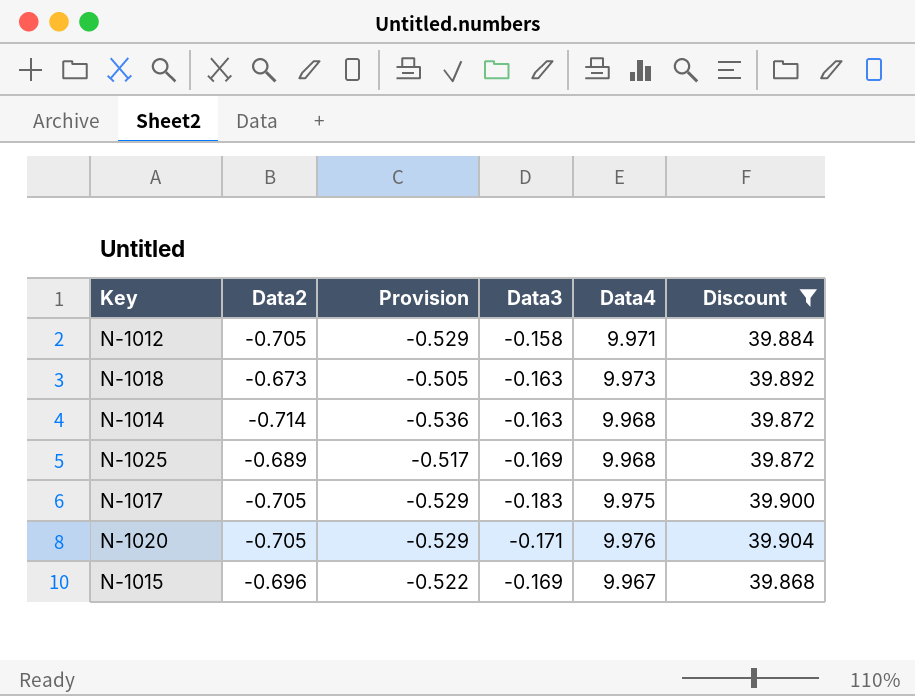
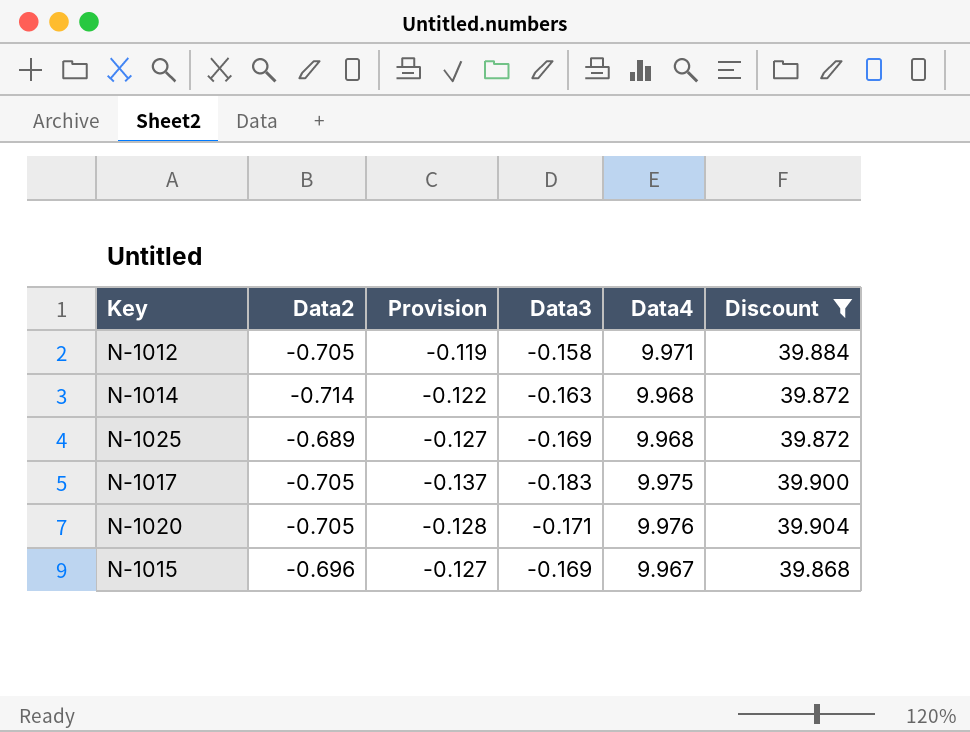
column Provision | formula: [Data2] * 0.75 -> [Data3] * 0.75
row N-1018: -0.673 | -0.505 | -0.163 | 9.973 | 39.892 -> none

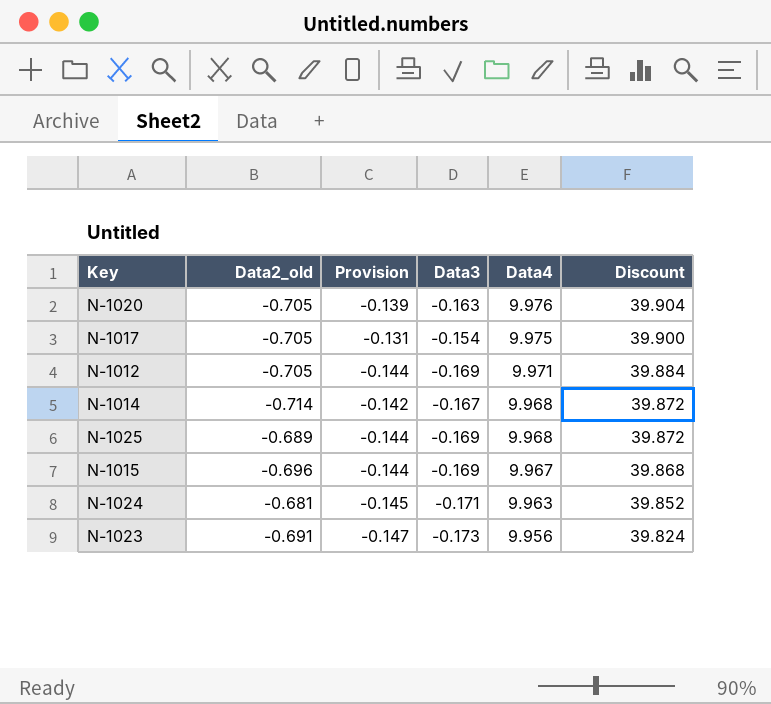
filter: Discount >= 39.868 -> none
row order: none -> Data4 descending
column name: Data2 -> Data2_old
column Provision | formula: [Data3] * 0.75 -> [Data3] * 0.85
N-1020 | Data3: -0.171 -> -0.163
N-1017 | Data3: -0.183 -> -0.154
N-1012 | Data3: -0.158 -> -0.169
N-1014 | Data3: -0.163 -> -0.167

